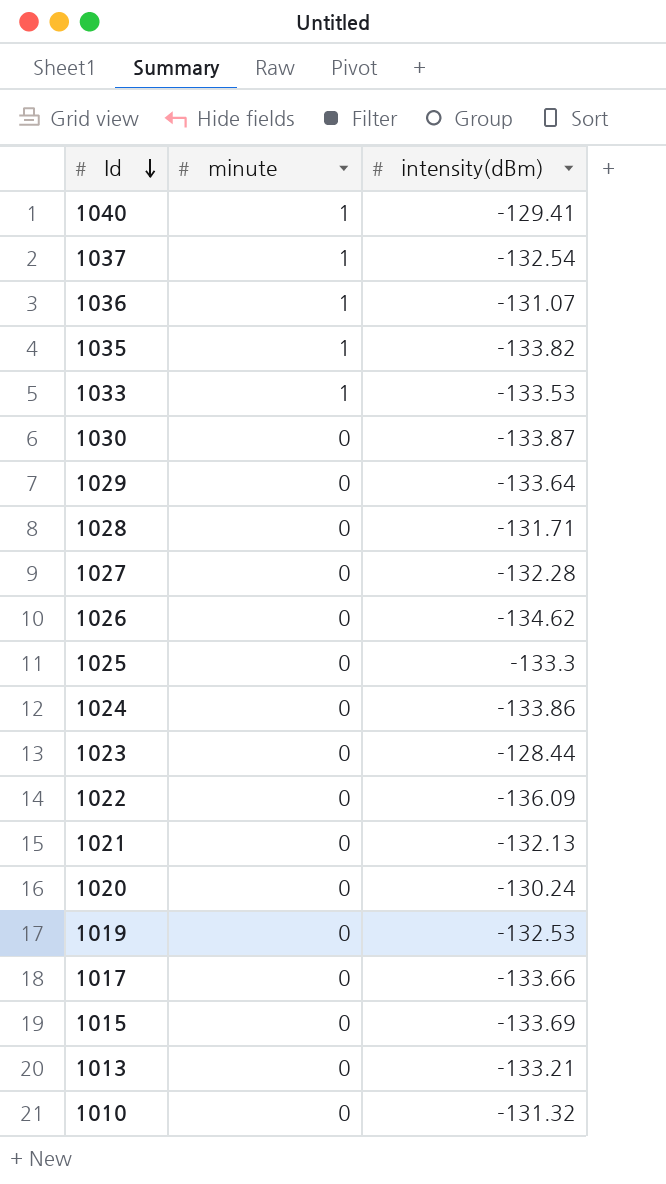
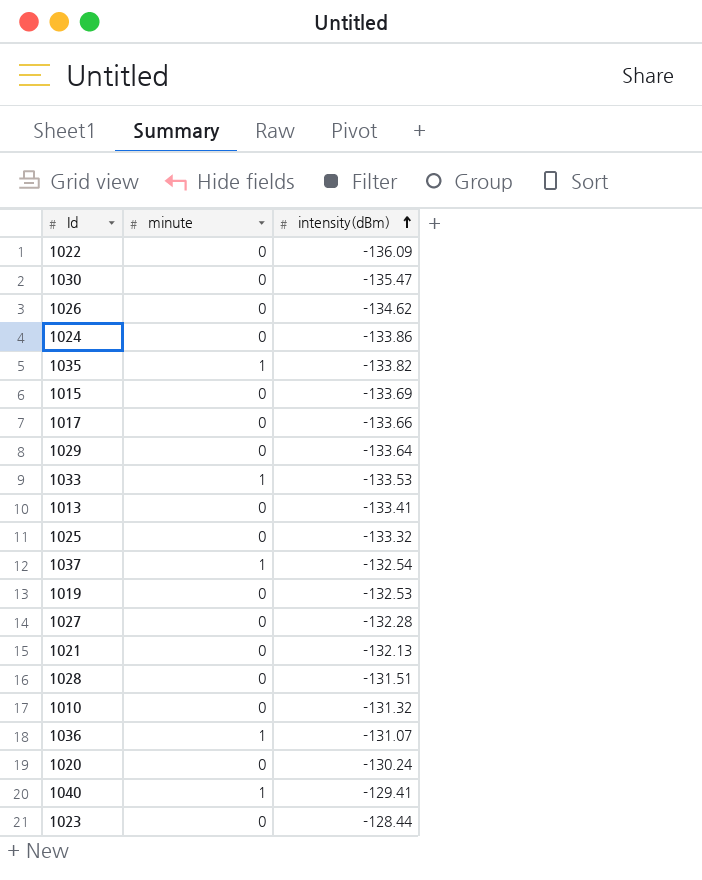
row order: Id descending -> intensity(dBm) ascending
1030 | intensity(dBm): -133.87 -> -135.47
1013 | intensity(dBm): -133.21 -> -133.41
1025 | intensity(dBm): -133.3 -> -133.32
1028 | intensity(dBm): -131.71 -> -131.51

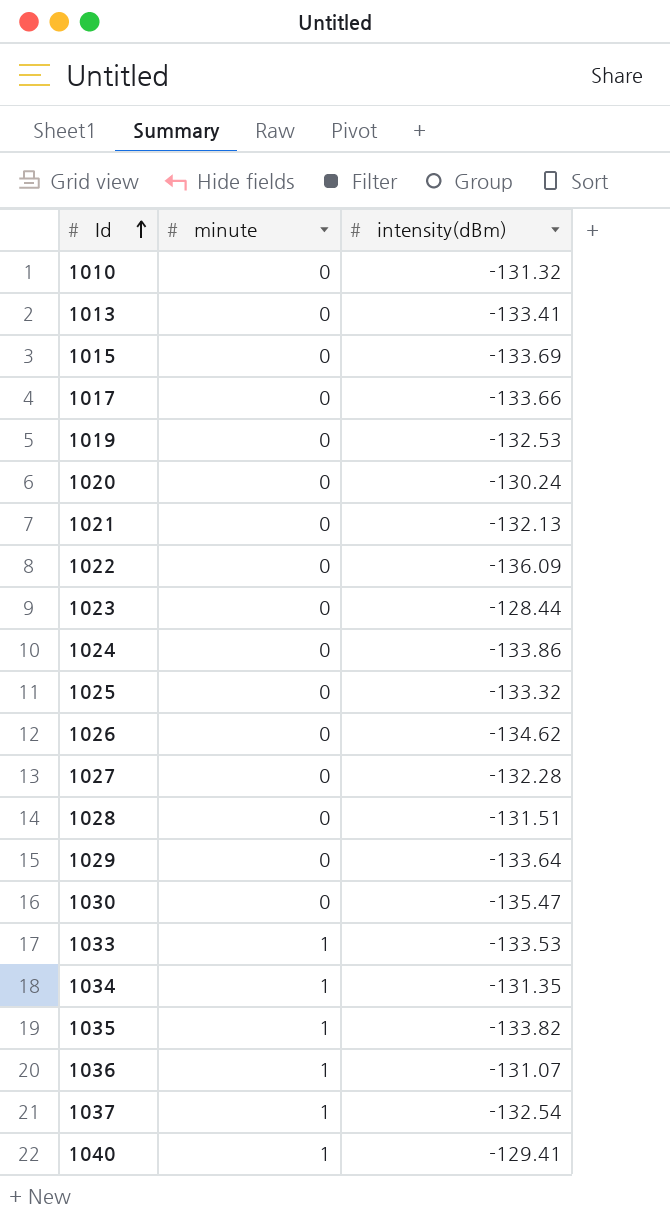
row order: intensity(dBm) ascending -> Id ascending
row 1034: none -> 1 | -131.35

